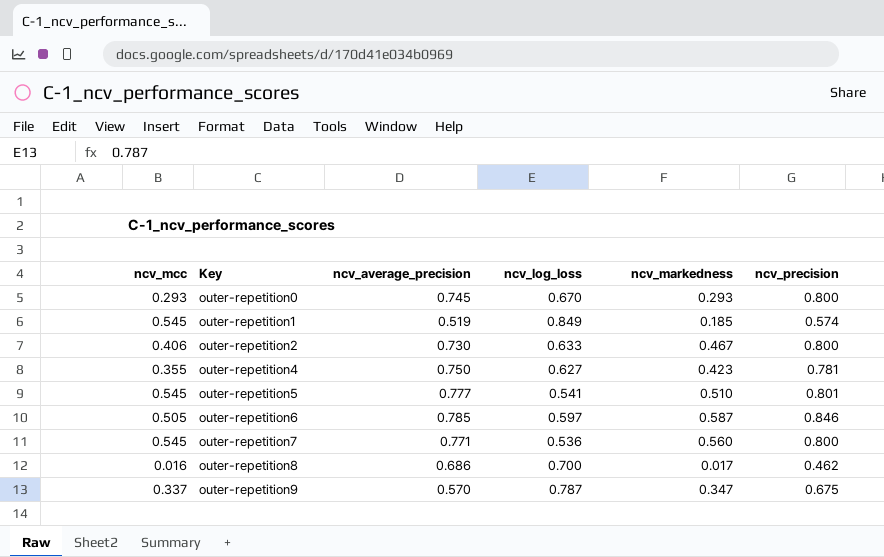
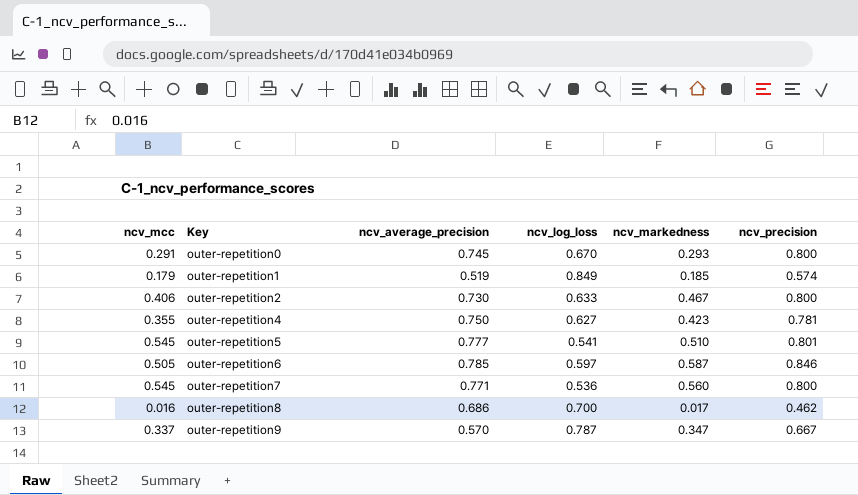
outer-repetition0 | ncv_mcc: 0.293 -> 0.291
outer-repetition1 | ncv_mcc: 0.545 -> 0.179
outer-repetition9 | ncv_precision: 0.675 -> 0.667

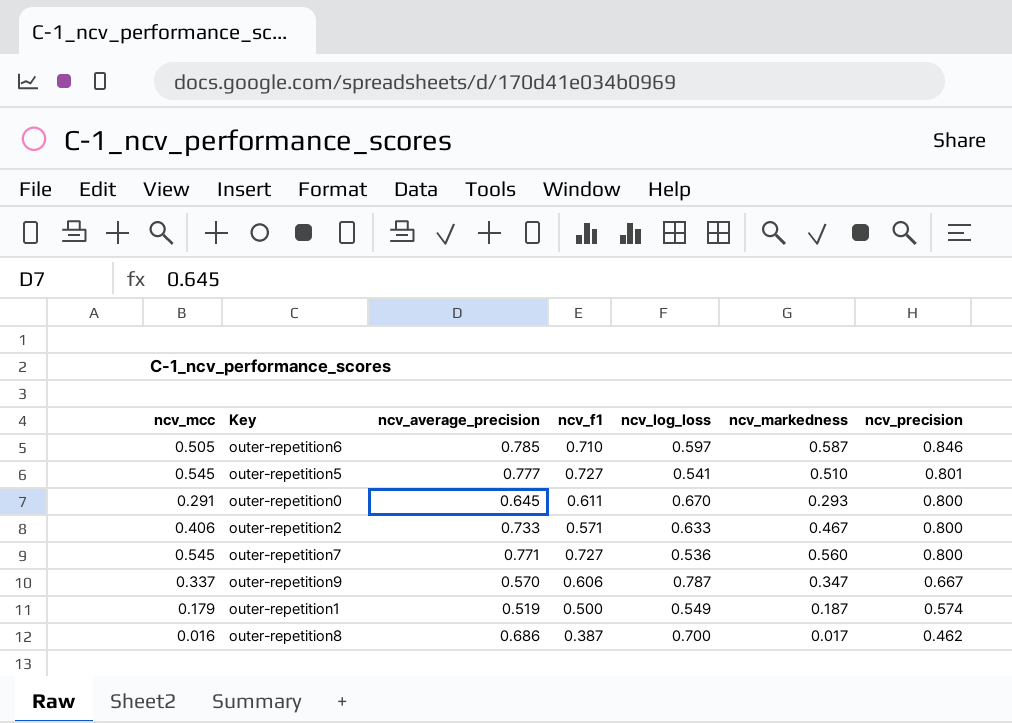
row order: Key ascending -> ncv_precision descending
column ncv_f1 | position: none -> 4
row outer-repetition4: 0.355 | 0.750 | 0.627 | 0.423 | 0.781 -> none
outer-repetition0 | ncv_average_precision: 0.745 -> 0.645
outer-repetition2 | ncv_average_precision: 0.730 -> 0.733
outer-repetition1 | ncv_log_loss: 0.849 -> 0.549
outer-repetition1 | ncv_markedness: 0.185 -> 0.187

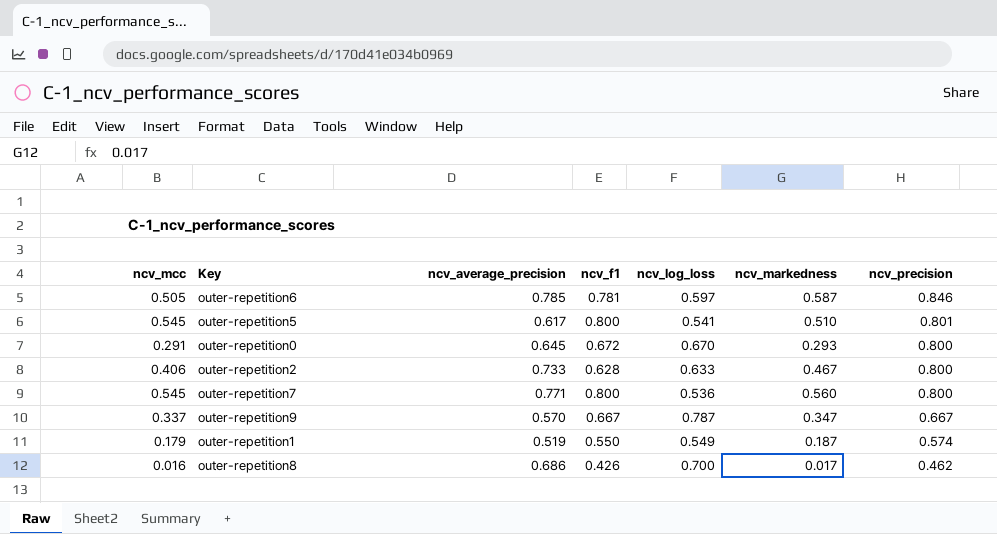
outer-repetition6 | ncv_f1: 0.710 -> 0.781
outer-repetition5 | ncv_average_precision: 0.777 -> 0.617
outer-repetition5 | ncv_f1: 0.727 -> 0.800
outer-repetition0 | ncv_f1: 0.611 -> 0.672
outer-repetition2 | ncv_f1: 0.571 -> 0.628
outer-repetition7 | ncv_f1: 0.727 -> 0.800
outer-repetition9 | ncv_f1: 0.606 -> 0.667
outer-repetition1 | ncv_f1: 0.500 -> 0.550
outer-repetition8 | ncv_f1: 0.387 -> 0.426

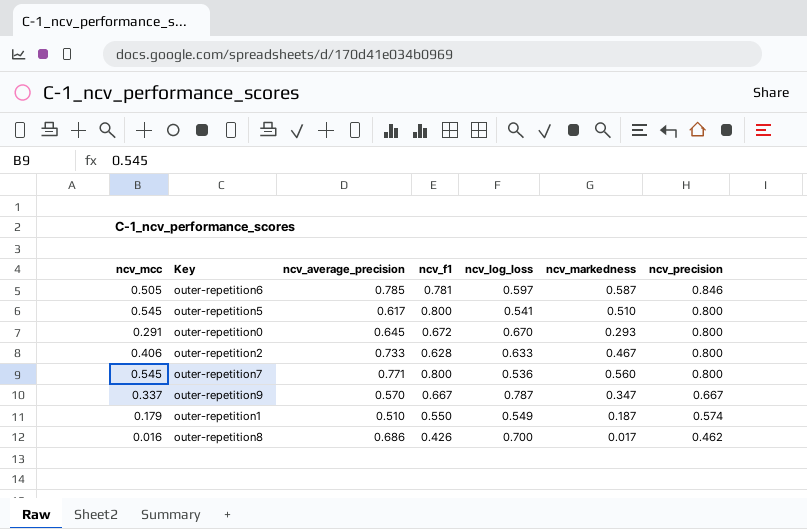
outer-repetition5 | ncv_precision: 0.801 -> 0.800
outer-repetition1 | ncv_average_precision: 0.519 -> 0.510

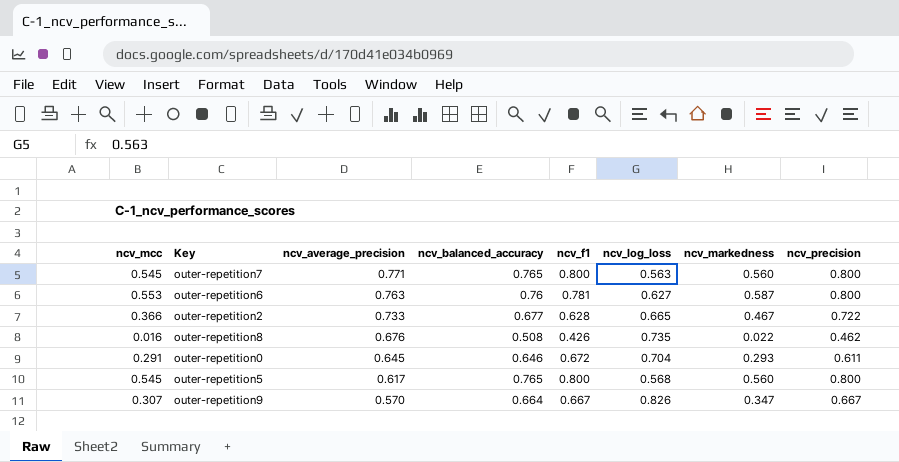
row order: ncv_precision descending -> ncv_average_precision descending
column ncv_balanced_accuracy | position: none -> 4
row outer-repetition1: 0.179 | 0.510 | 0.550 | 0.549 | 0.187 | 0.574 -> none
outer-repetition7 | ncv_log_loss: 0.536 -> 0.563
outer-repetition6 | ncv_mcc: 0.505 -> 0.553
outer-repetition6 | ncv_average_precision: 0.785 -> 0.763
outer-repetition6 | ncv_log_loss: 0.597 -> 0.627
outer-repetition6 | ncv_precision: 0.846 -> 0.800
outer-repetition2 | ncv_mcc: 0.406 -> 0.366
outer-repetition2 | ncv_log_loss: 0.633 -> 0.665
outer-repetition2 | ncv_precision: 0.800 -> 0.722
outer-repetition8 | ncv_average_precision: 0.686 -> 0.676
outer-repetition8 | ncv_log_loss: 0.700 -> 0.735
outer-repetition8 | ncv_markedness: 0.017 -> 0.022
outer-repetition0 | ncv_log_loss: 0.670 -> 0.704
outer-repetition0 | ncv_precision: 0.800 -> 0.611
outer-repetition5 | ncv_log_loss: 0.541 -> 0.568
outer-repetition5 | ncv_markedness: 0.510 -> 0.560
outer-repetition9 | ncv_mcc: 0.337 -> 0.307
outer-repetition9 | ncv_log_loss: 0.787 -> 0.826

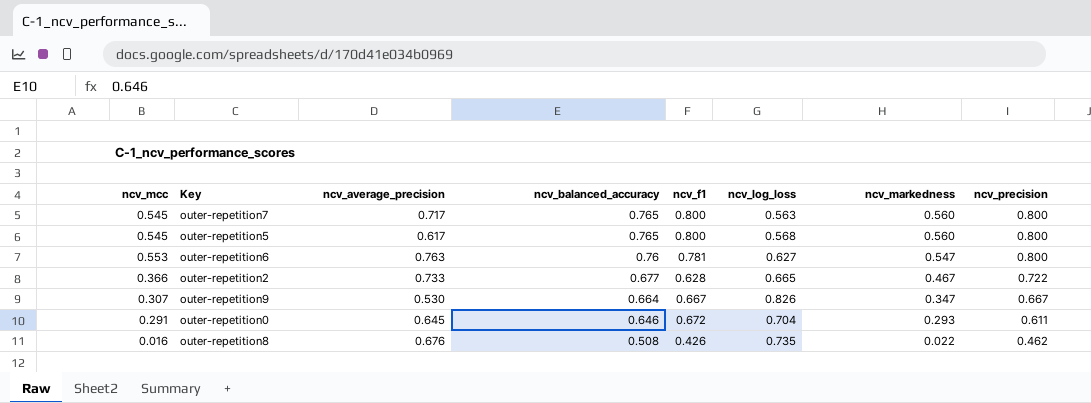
row order: ncv_average_precision descending -> ncv_balanced_accuracy descending
outer-repetition7 | ncv_average_precision: 0.771 -> 0.717
outer-repetition6 | ncv_markedness: 0.587 -> 0.547
outer-repetition9 | ncv_average_precision: 0.570 -> 0.530

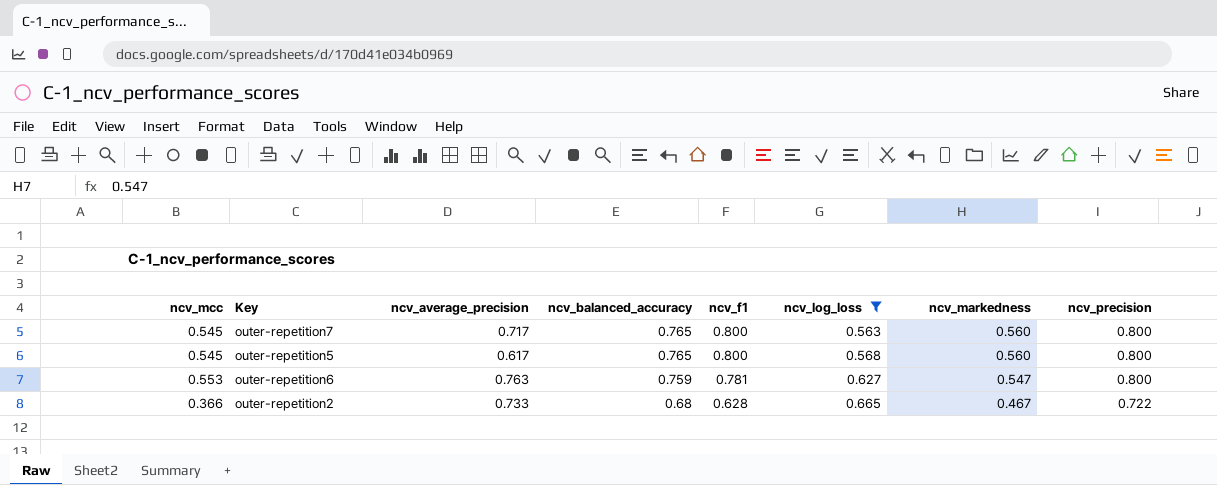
filter: none -> ncv_log_loss <= 0.665
outer-repetition6 | ncv_balanced_accuracy: 0.76 -> 0.759
outer-repetition2 | ncv_balanced_accuracy: 0.677 -> 0.68

